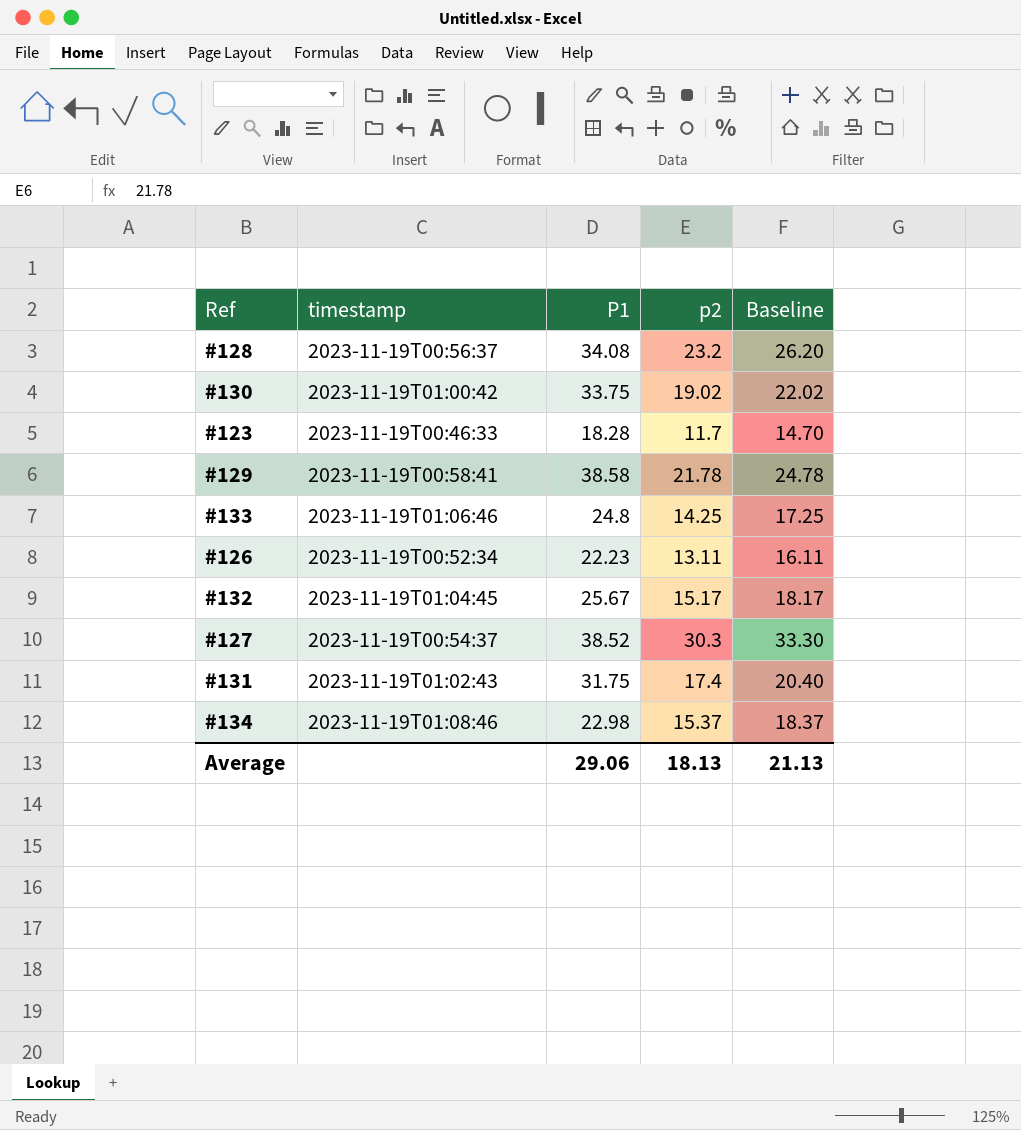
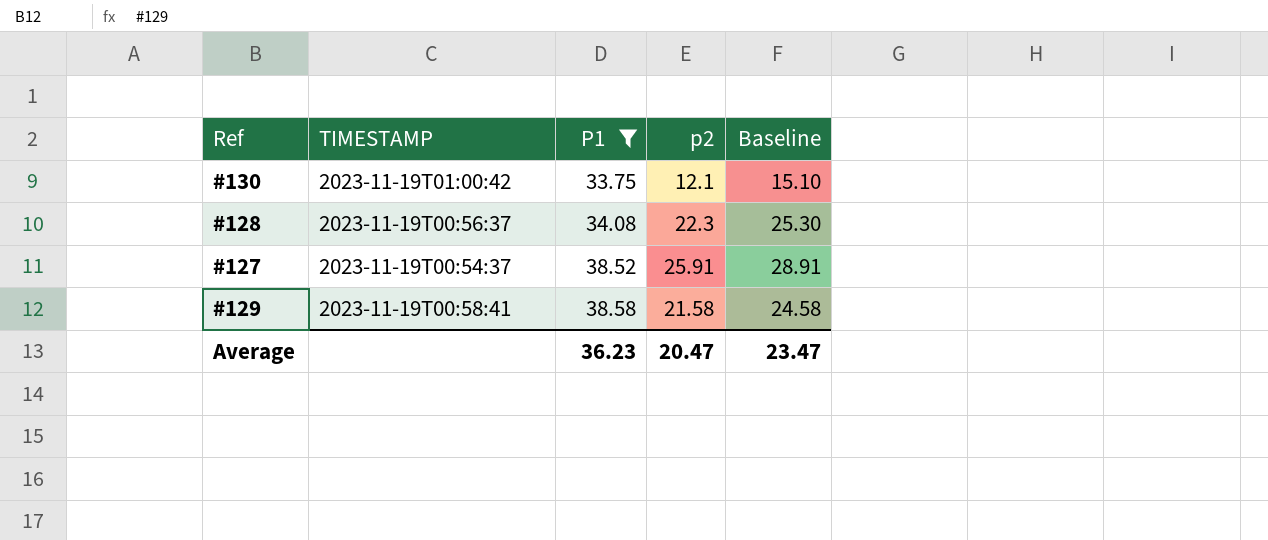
filter: none -> P1 >= 33.75
row order: none -> P1 ascending
column name: timestamp -> TIMESTAMP
#130 | p2: 19.02 -> 12.1
#130 | Baseline: 22.02 -> 15.10
#128 | p2: 23.2 -> 22.3
#128 | Baseline: 26.20 -> 25.30
#127 | p2: 30.3 -> 25.91
#127 | Baseline: 33.30 -> 28.91
#129 | p2: 21.78 -> 21.58
#129 | Baseline: 24.78 -> 24.58
Average | P1: 29.06 -> 36.23
Average | p2: 18.13 -> 20.47
Average | Baseline: 21.13 -> 23.47

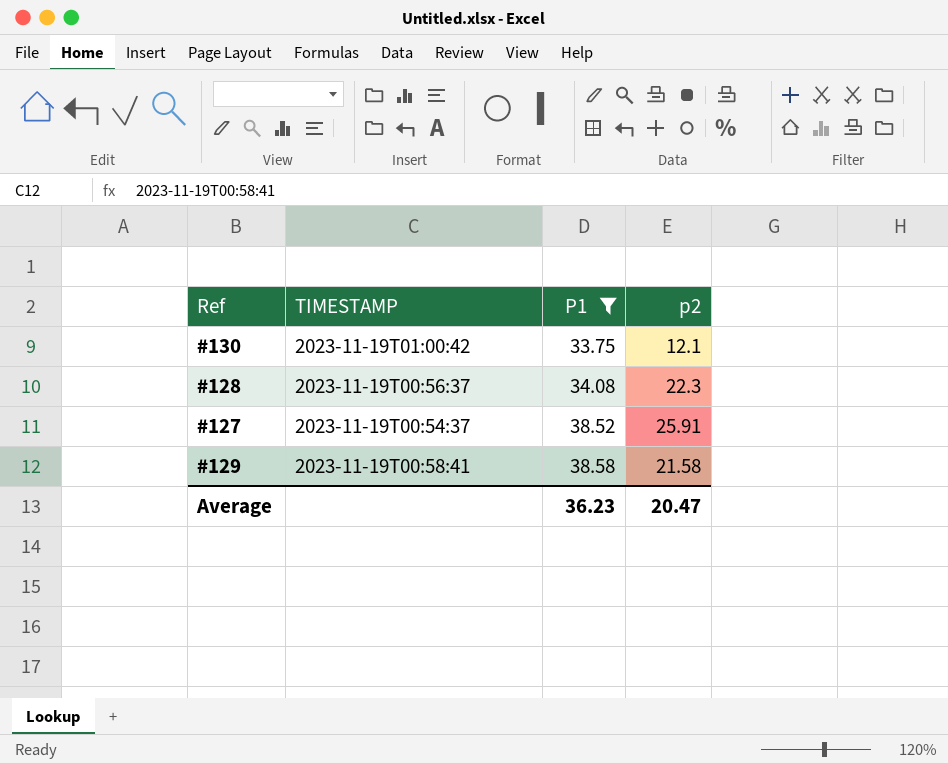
column Baseline | formula: [p2] + 3 -> none

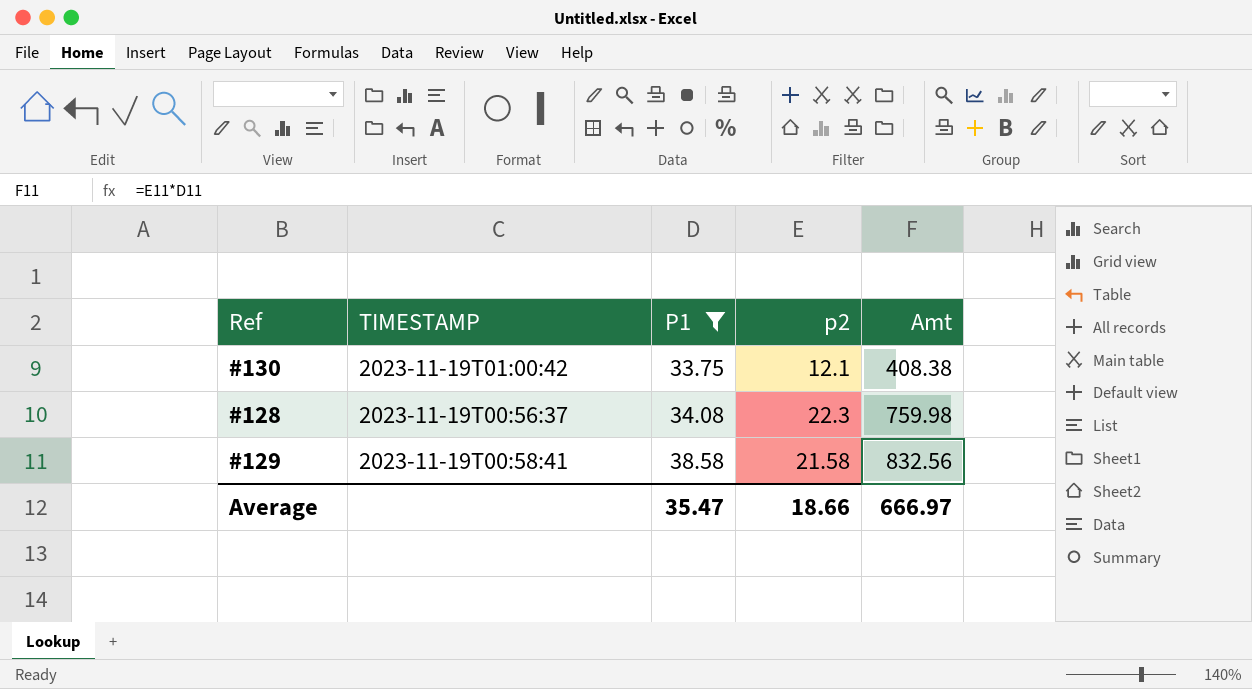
column Amt | formula: none -> [P1] * [p2]
row #127: 2023-11-19T00:54:37 | 38.52 | 25.91 -> none
Average | P1: 36.23 -> 35.47
Average | p2: 20.47 -> 18.66

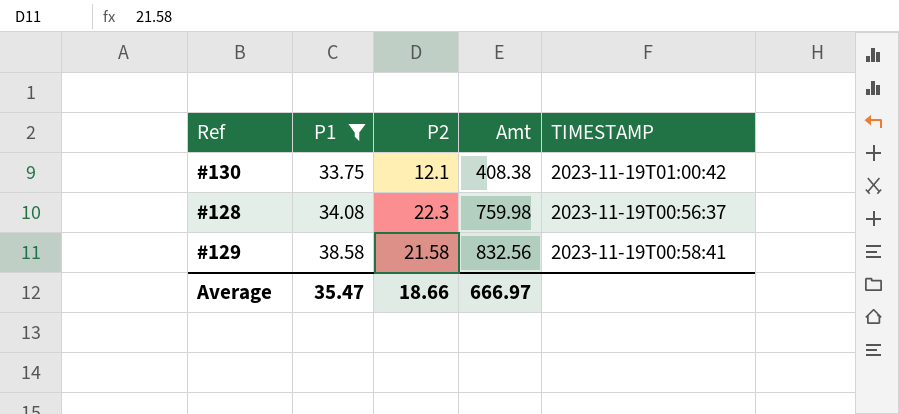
column name: p2 -> P2
column TIMESTAMP | position: 2 -> 5

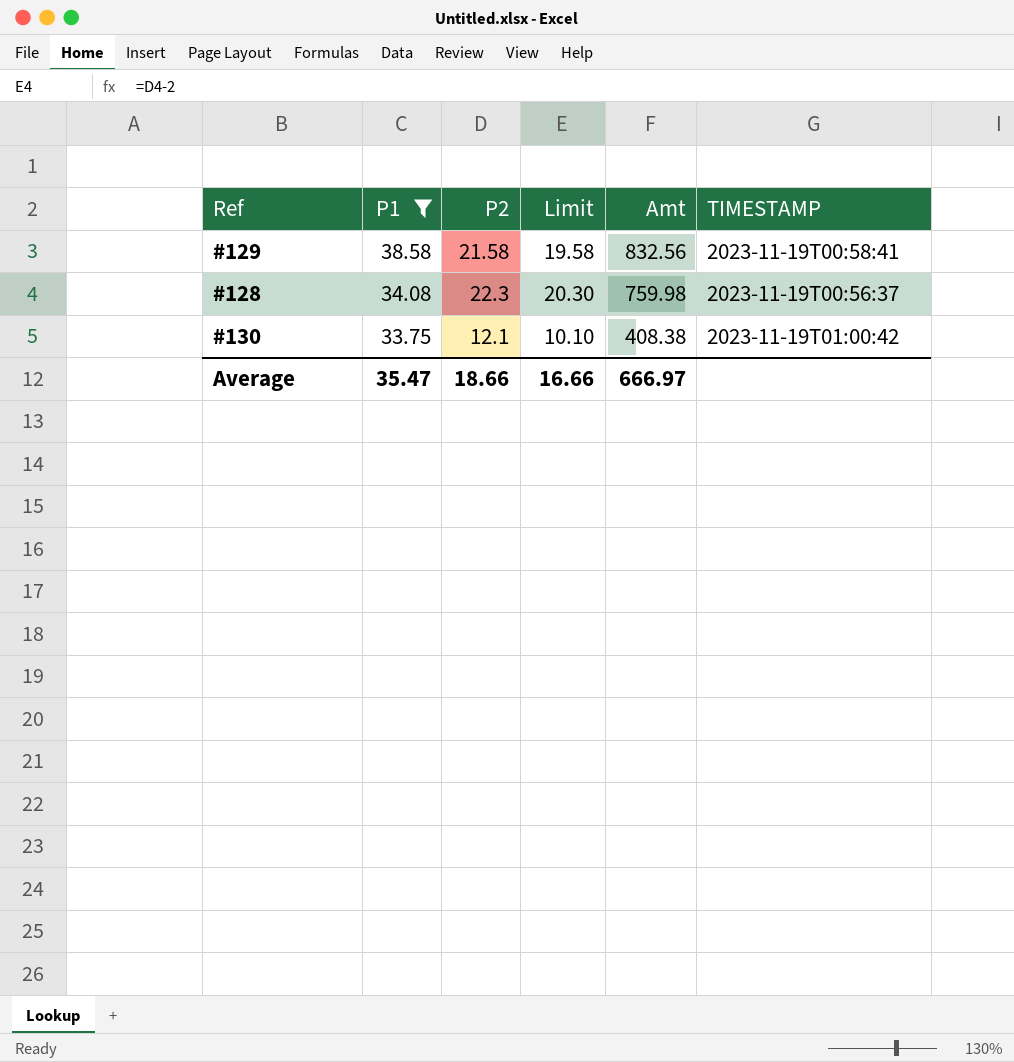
row order: P1 ascending -> P1 descending
column Limit | formula: none -> [P2] - 2

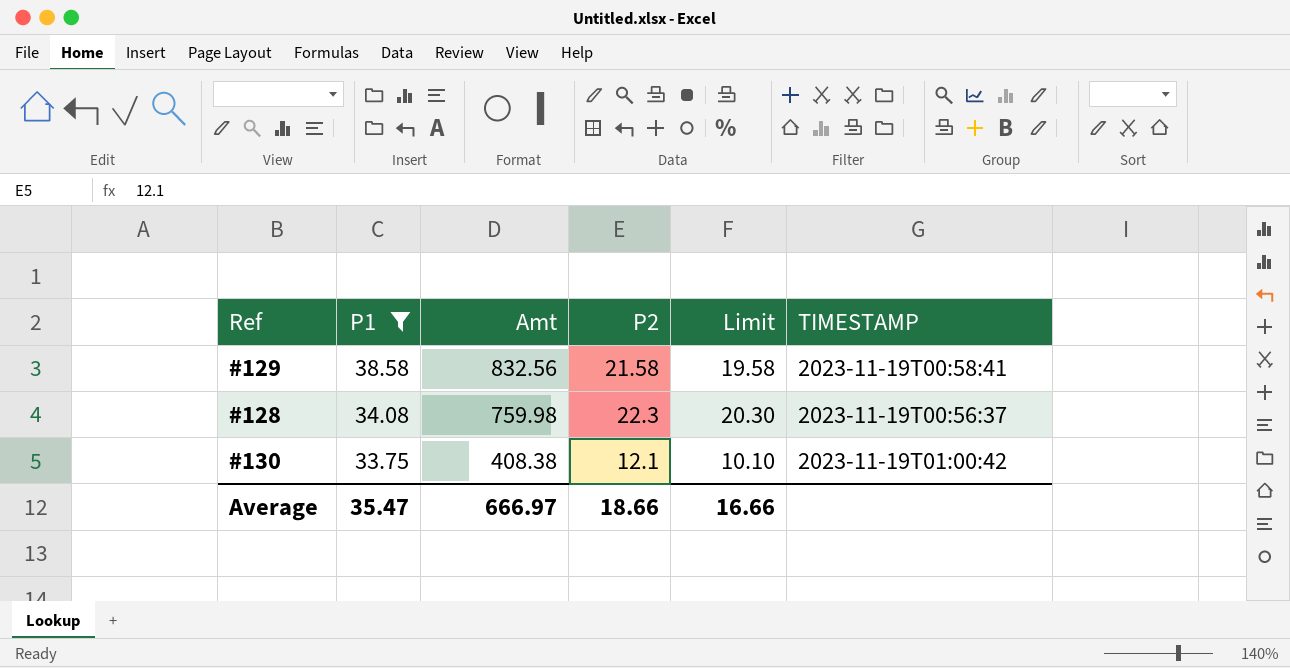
column Amt | position: 5 -> 3

